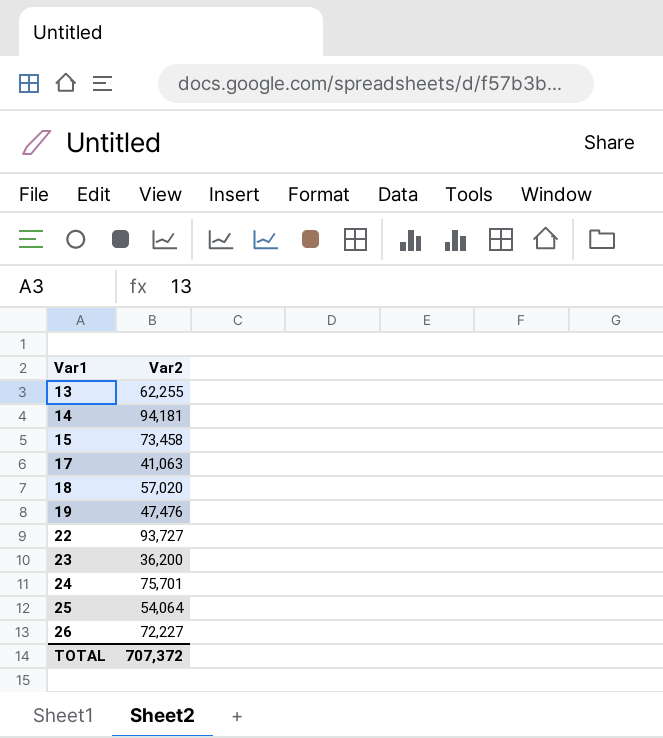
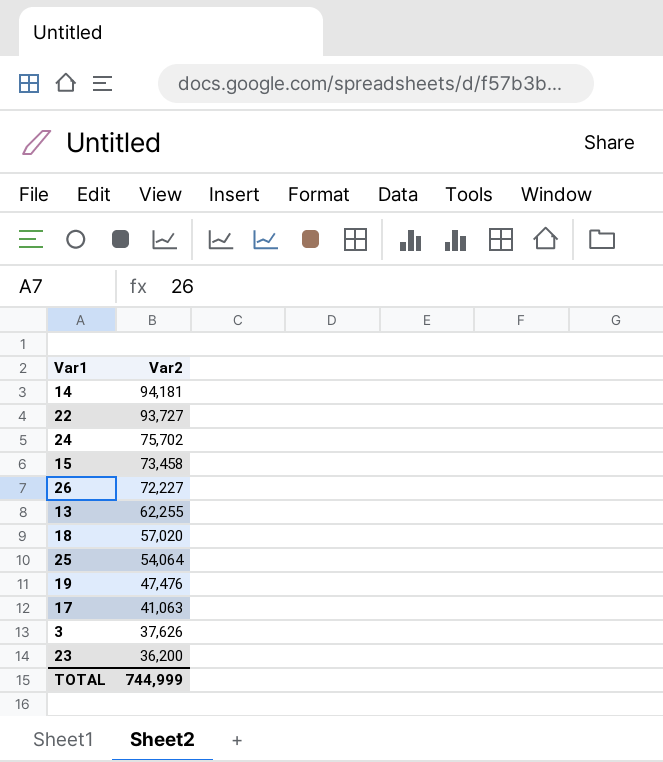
row order: Var1 ascending -> Var2 descending
24 | Var2: 75,701 -> 75,702
row 3: none -> 37,626
TOTAL | Var2: 707,372 -> 744,999

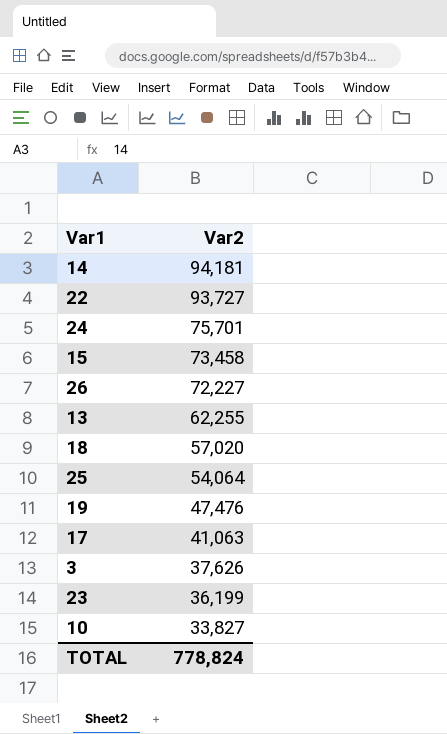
24 | Var2: 75,702 -> 75,701
23 | Var2: 36,200 -> 36,199
row 10: none -> 33,827
TOTAL | Var2: 744,999 -> 778,824

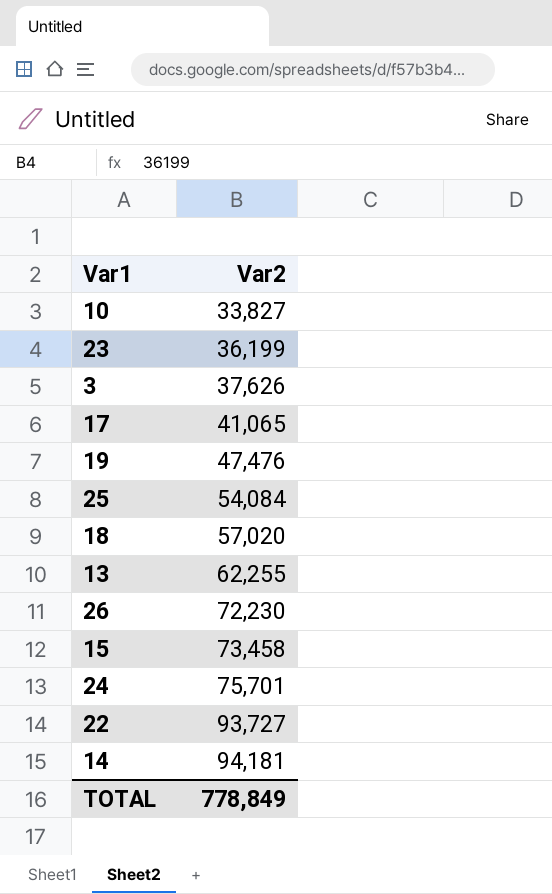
row order: Var2 descending -> Var2 ascending
17 | Var2: 41,063 -> 41,065
25 | Var2: 54,064 -> 54,084
26 | Var2: 72,227 -> 72,230
TOTAL | Var2: 778,824 -> 778,849

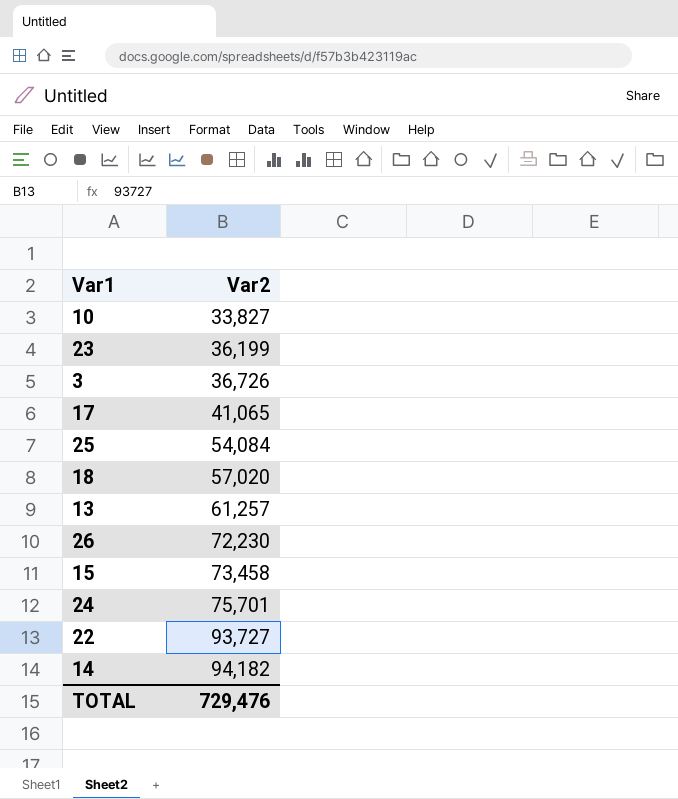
row 19: 47,476 -> none
3 | Var2: 37,626 -> 36,726
13 | Var2: 62,255 -> 61,257
14 | Var2: 94,181 -> 94,182
TOTAL | Var2: 778,849 -> 729,476

